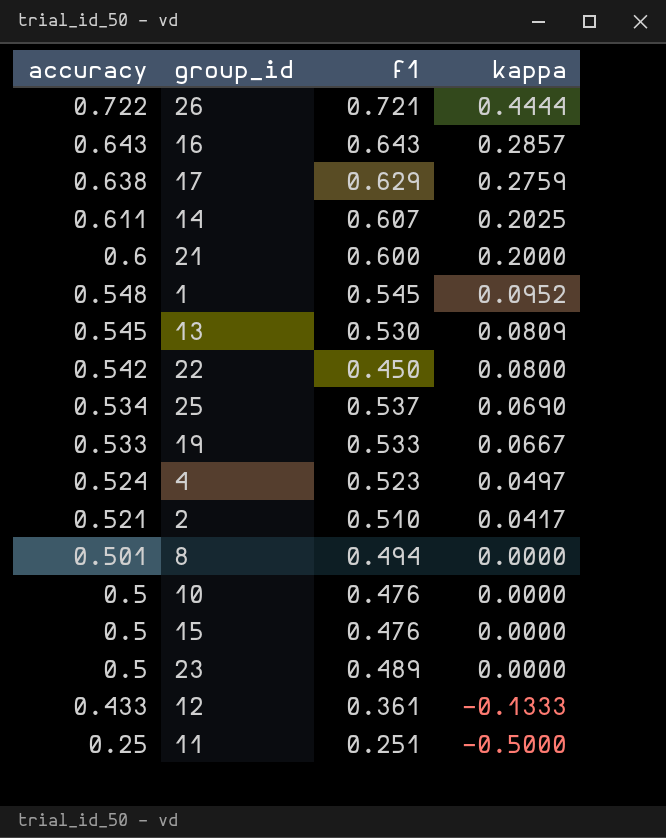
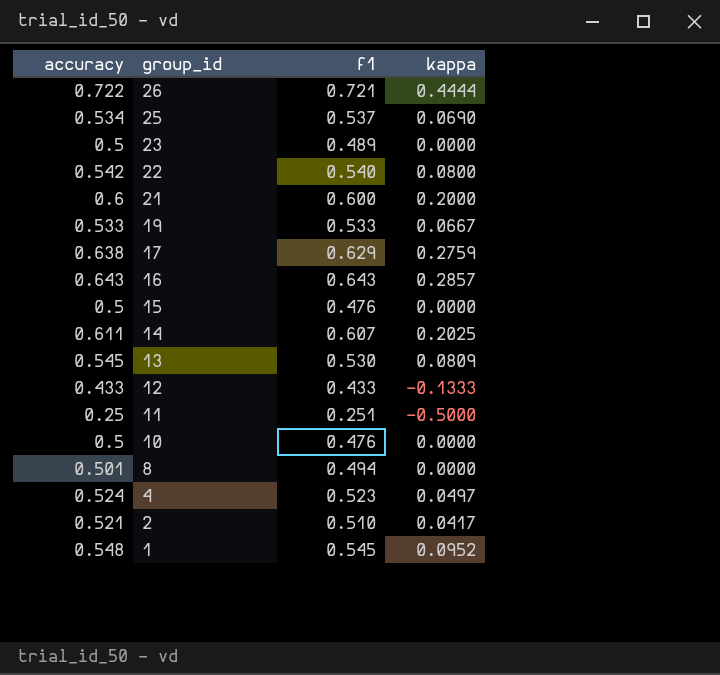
row order: accuracy descending -> group_id descending
22 | f1: 0.450 -> 0.540
12 | f1: 0.361 -> 0.433

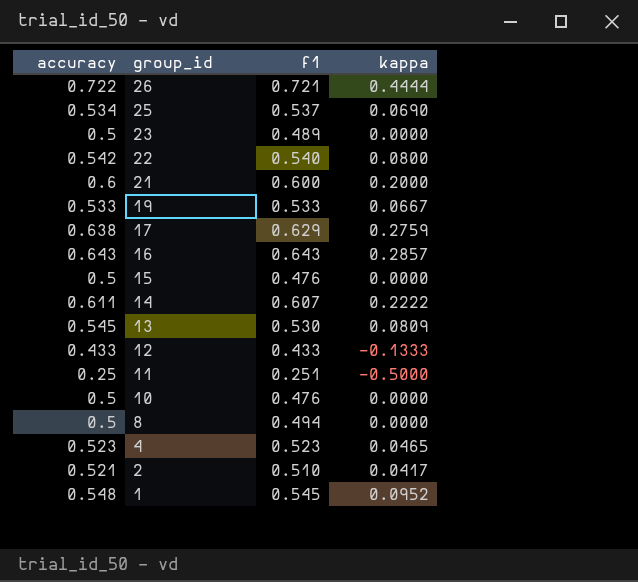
14 | kappa: 0.2025 -> 0.2222
8 | accuracy: 0.501 -> 0.5
4 | accuracy: 0.524 -> 0.523
4 | kappa: 0.0497 -> 0.0465

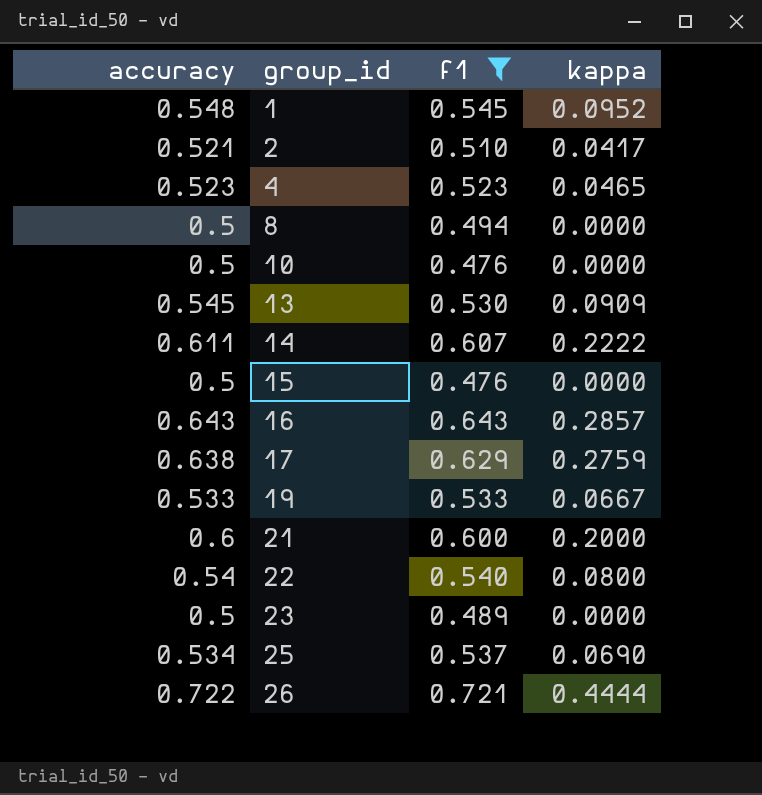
filter: none -> f1 >= 0.476
row order: group_id descending -> group_id ascending
13 | kappa: 0.0809 -> 0.0909
22 | accuracy: 0.542 -> 0.54

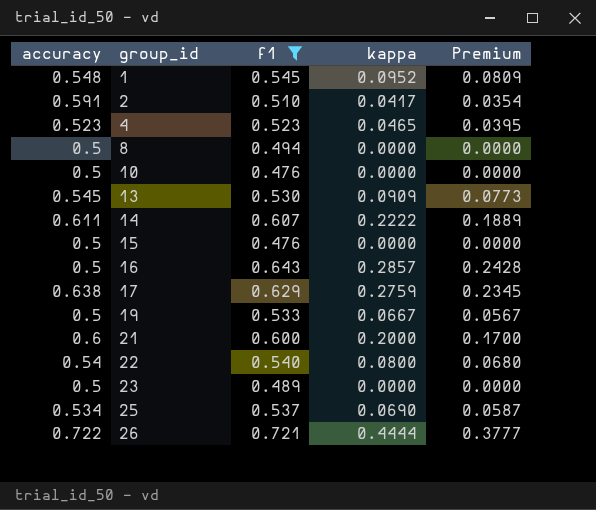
column Premium | formula: none -> [kappa] * 0.85
2 | accuracy: 0.521 -> 0.591
16 | accuracy: 0.643 -> 0.5
19 | accuracy: 0.533 -> 0.5

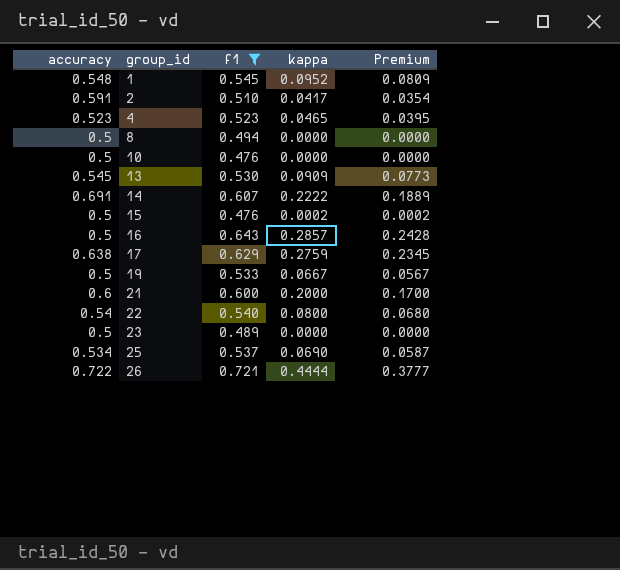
14 | accuracy: 0.611 -> 0.691
15 | kappa: 0.0000 -> 0.0002
15 | Premium: 0.0000 -> 0.0002

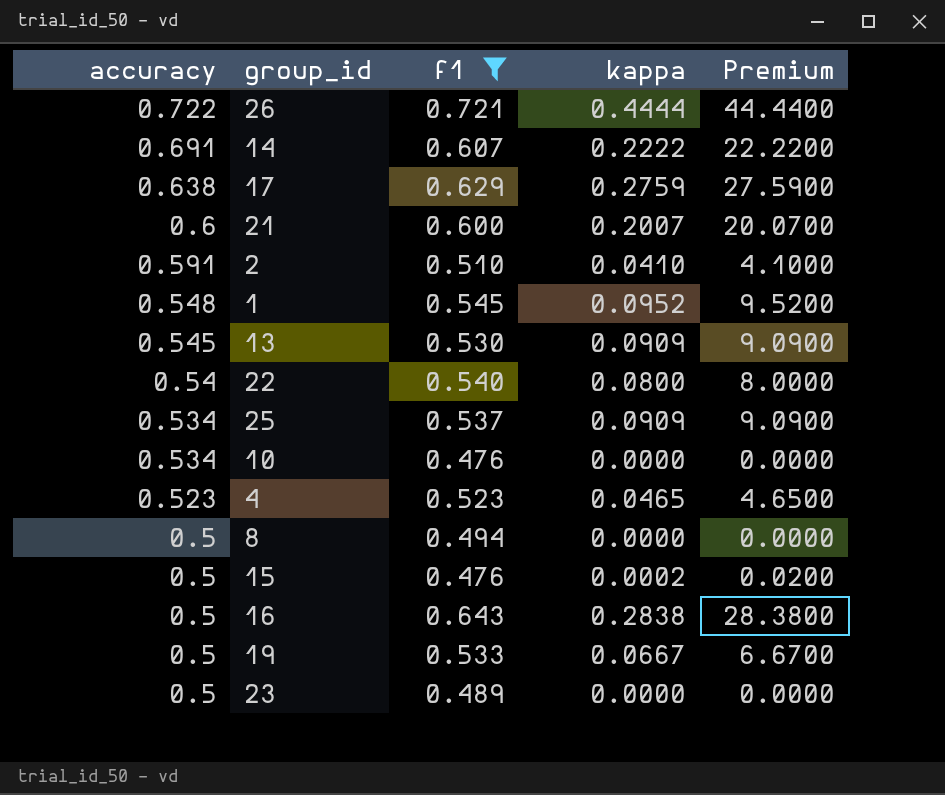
row order: group_id ascending -> accuracy descending
column Premium | formula: [kappa] * 0.85 -> [kappa] * 100
21 | kappa: 0.2000 -> 0.2007
2 | kappa: 0.0417 -> 0.0410
25 | kappa: 0.0690 -> 0.0909
10 | accuracy: 0.5 -> 0.534
16 | kappa: 0.2857 -> 0.2838

